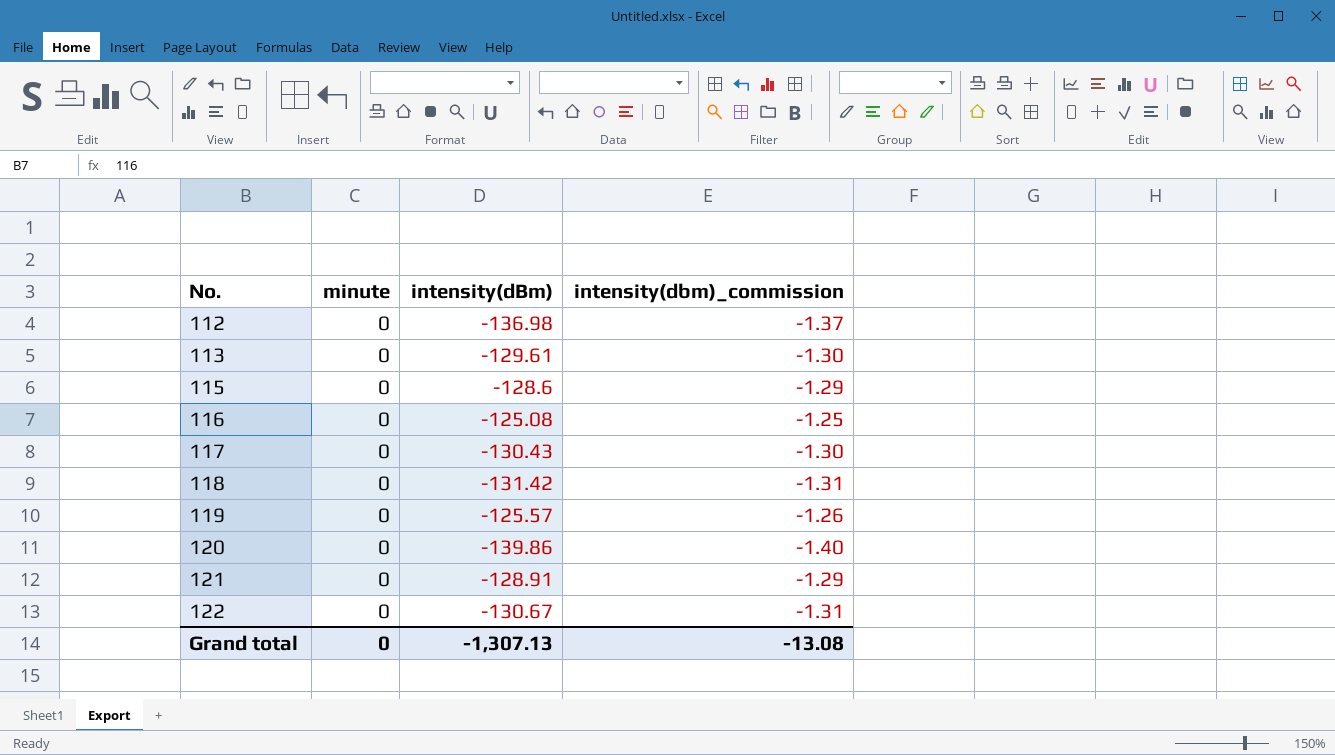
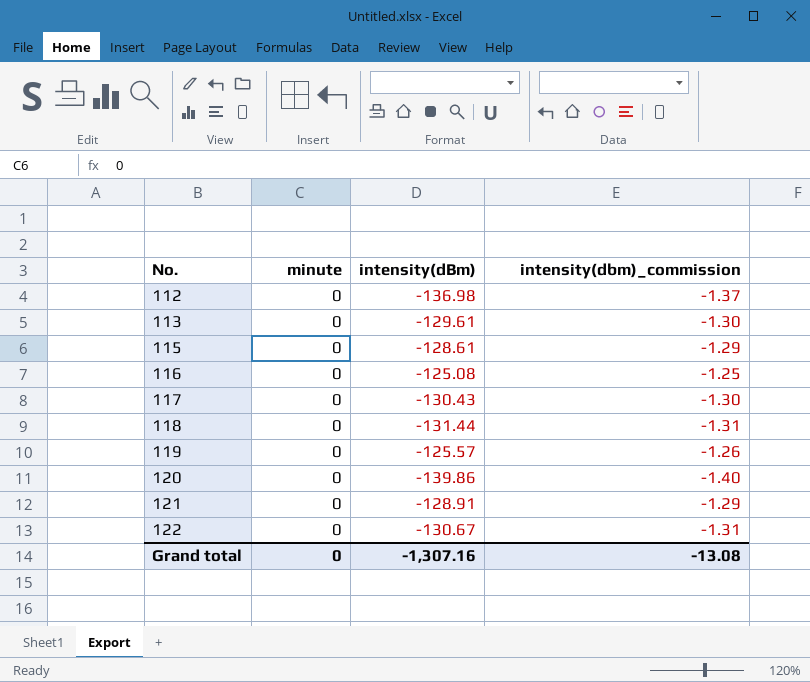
115 | intensity(dBm): -128.6 -> -128.61
118 | intensity(dBm): -131.42 -> -131.44
Grand total | intensity(dBm): -1,307.13 -> -1,307.16

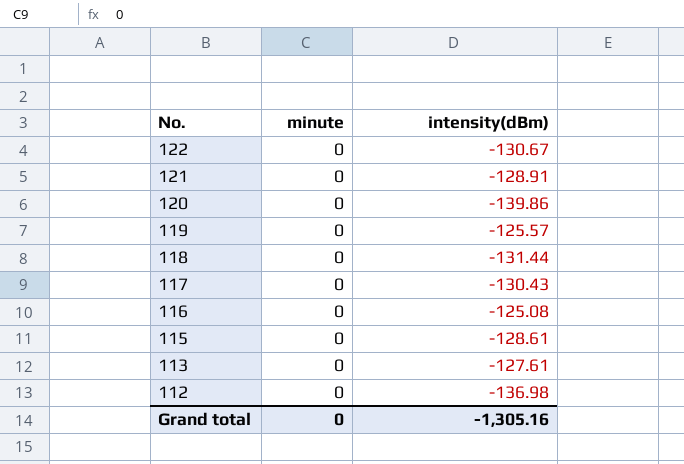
row order: No. ascending -> No. descending
column intensity(dbm)_commission | formula: [intensity(dBm)] * 0.01 -> none
113 | intensity(dBm): -129.61 -> -127.61
Grand total | intensity(dBm): -1,307.16 -> -1,305.16

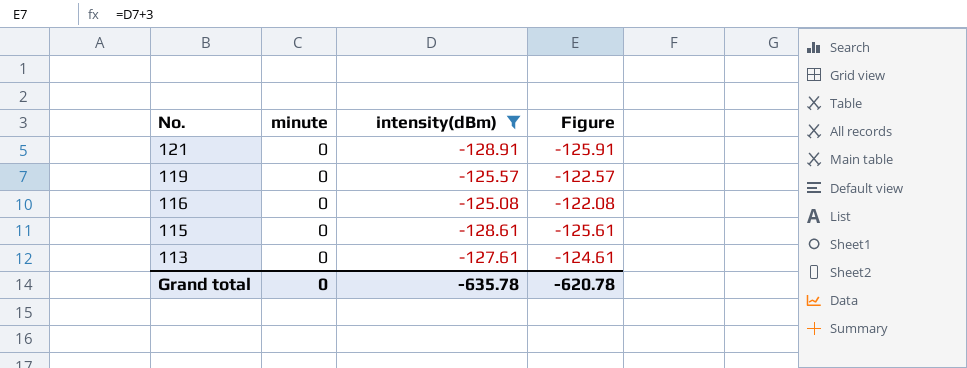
filter: none -> intensity(dBm) >= -128.91
column Figure | formula: none -> [intensity(dBm)] + 3
Grand total | intensity(dBm): -1,305.16 -> -635.78

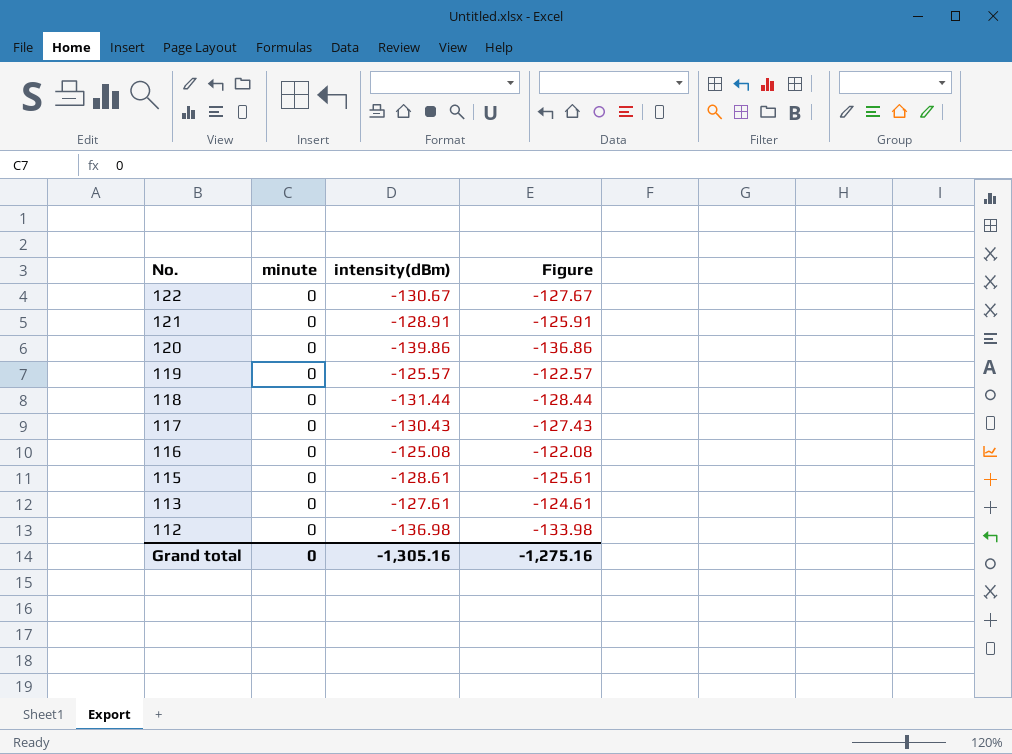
filter: intensity(dBm) >= -128.91 -> none
Grand total | intensity(dBm): -635.78 -> -1,305.16
Grand total | Figure: -620.78 -> -1,275.16

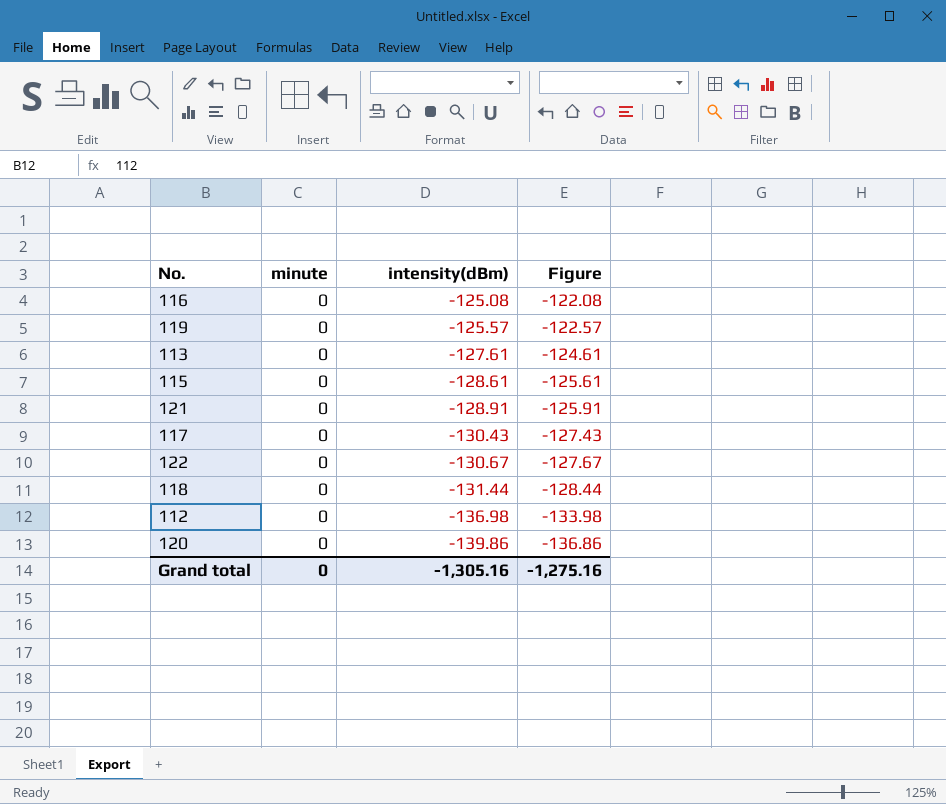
row order: No. descending -> intensity(dBm) descending

